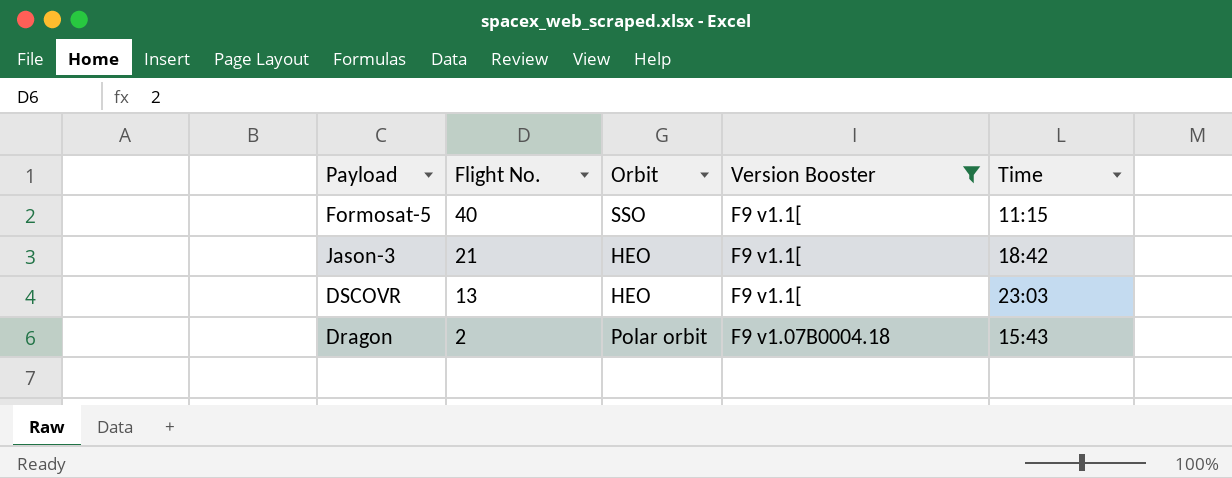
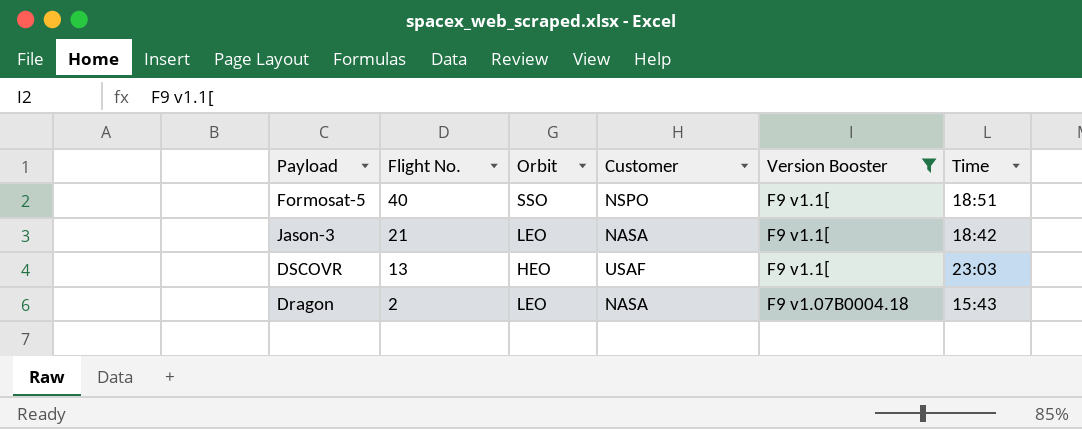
column Customer | position: none -> 4
Formosat-5 | Time: 11:15 -> 18:51
Jason-3 | Orbit: HEO -> LEO
Dragon | Orbit: Polar orbit -> LEO

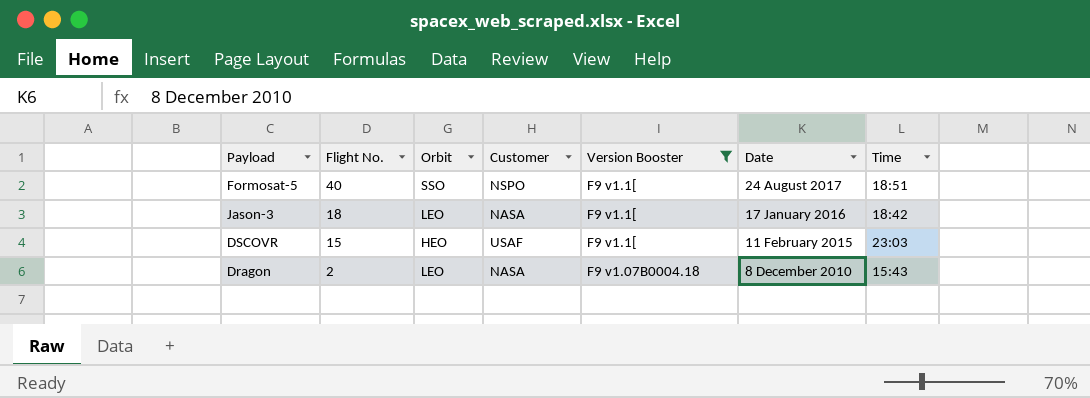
column Date | position: none -> 6
Jason-3 | Flight No.: 21 -> 18
DSCOVR | Flight No.: 13 -> 15

